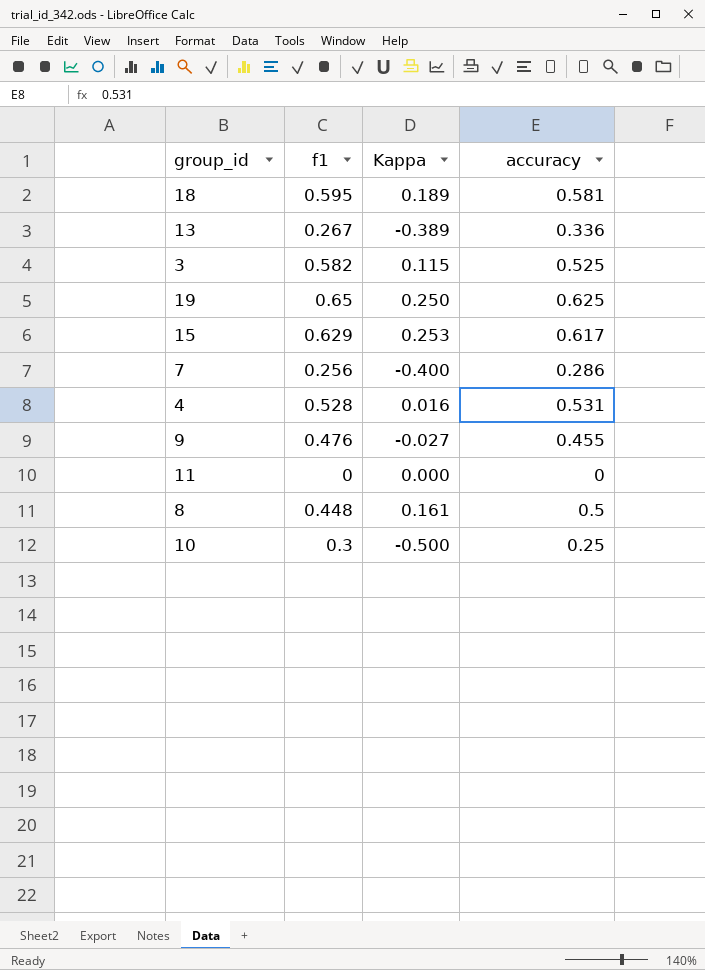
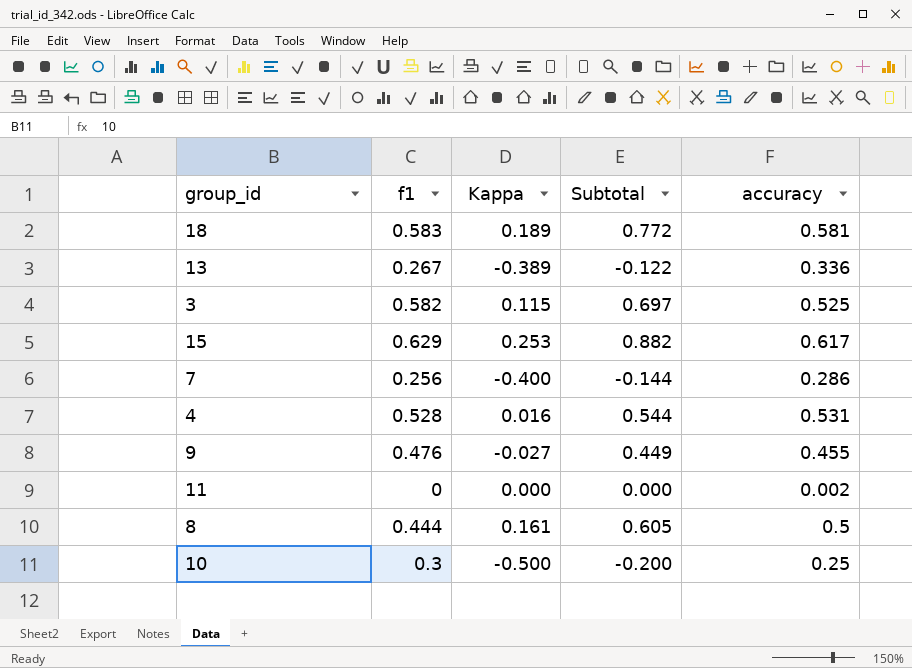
column Subtotal | formula: none -> [f1] + [Kappa]
row 19: 0.65 | 0.250 | 0.625 -> none
18 | f1: 0.595 -> 0.583
11 | accuracy: 0 -> 0.002
8 | f1: 0.448 -> 0.444

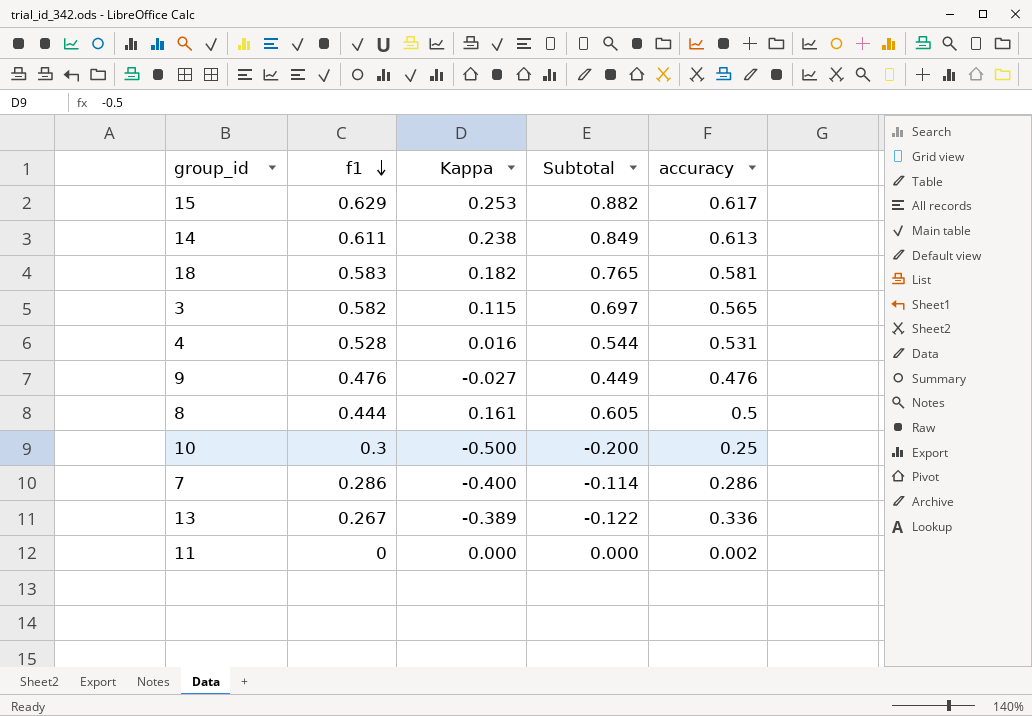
row order: none -> f1 descending
row 14: none -> 0.611 | 0.238 | 0.849 | 0.613
18 | Kappa: 0.189 -> 0.182
18 | Subtotal: 0.772 -> 0.765
3 | accuracy: 0.525 -> 0.565
9 | accuracy: 0.455 -> 0.476
7 | f1: 0.256 -> 0.286
7 | Subtotal: -0.144 -> -0.114

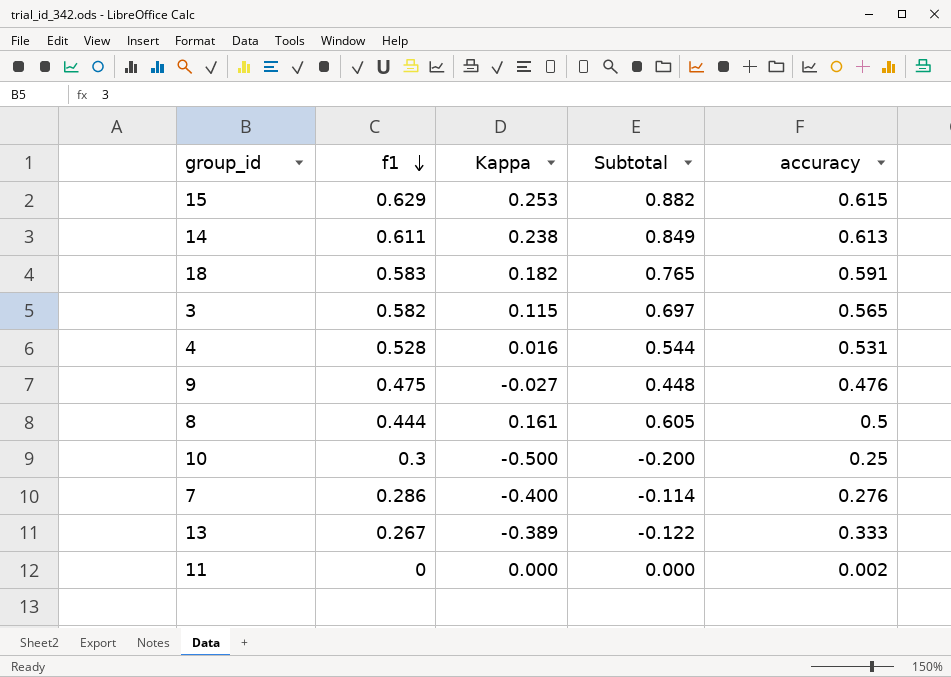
15 | accuracy: 0.617 -> 0.615
18 | accuracy: 0.581 -> 0.591
9 | f1: 0.476 -> 0.475
9 | Subtotal: 0.449 -> 0.448
7 | accuracy: 0.286 -> 0.276
13 | accuracy: 0.336 -> 0.333

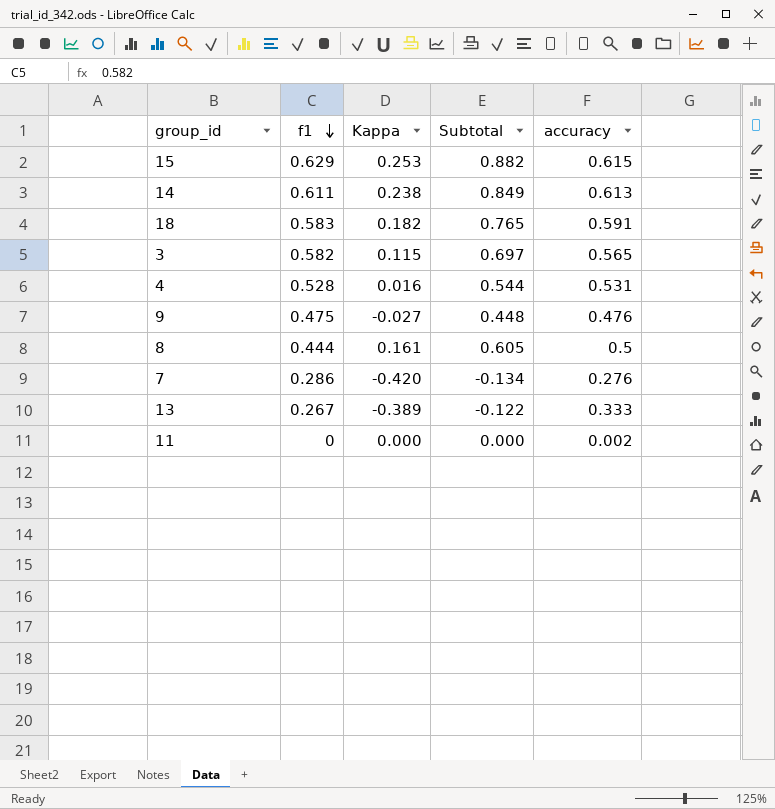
row 10: 0.3 | -0.500 | -0.200 | 0.25 -> none
7 | Kappa: -0.400 -> -0.420
7 | Subtotal: -0.114 -> -0.134

